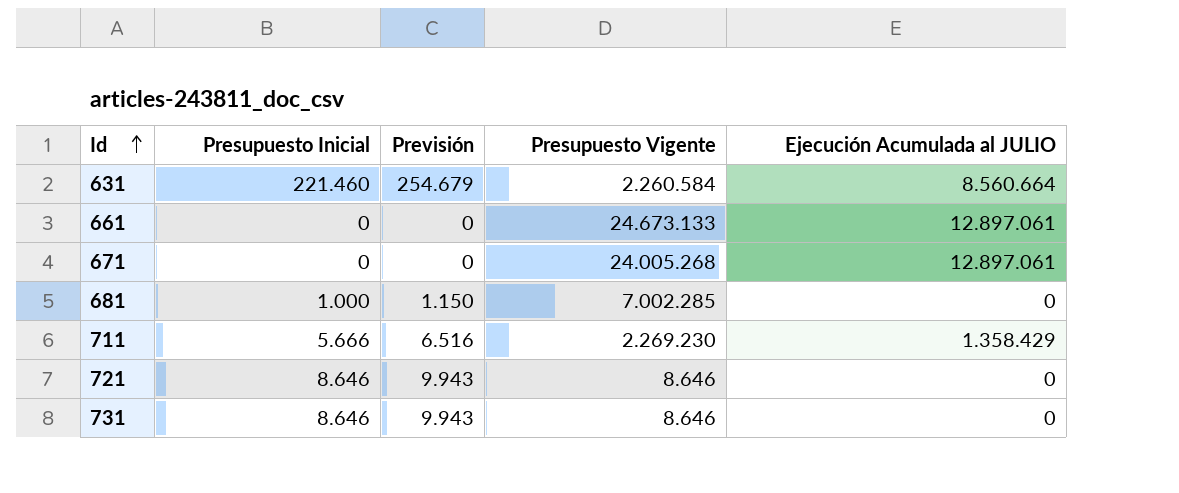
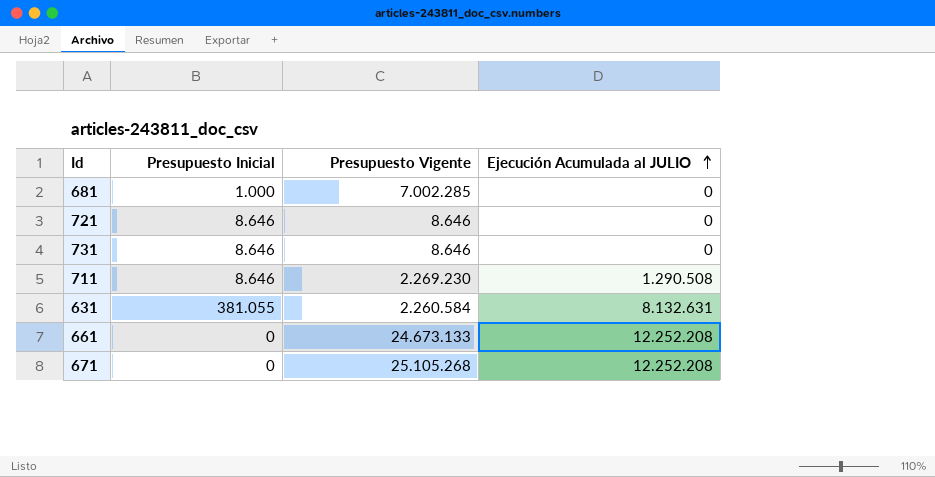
row order: Id ascending -> Ejecución Acumulada al JULIO ascending
column Previsión | formula: [Presupuesto Inicial] * 1,15 -> none
711 | Presupuesto Inicial: 5.666 -> 8.646
711 | Ejecución Acumulada al JULIO: 1.358.429 -> 1.290.508
631 | Presupuesto Inicial: 221.460 -> 381.055
631 | Ejecución Acumulada al JULIO: 8.560.664 -> 8.132.631
661 | Ejecución Acumulada al JULIO: 12.897.061 -> 12.252.208
671 | Presupuesto Vigente: 24.005.268 -> 25.105.268
671 | Ejecución Acumulada al JULIO: 12.897.061 -> 12.252.208

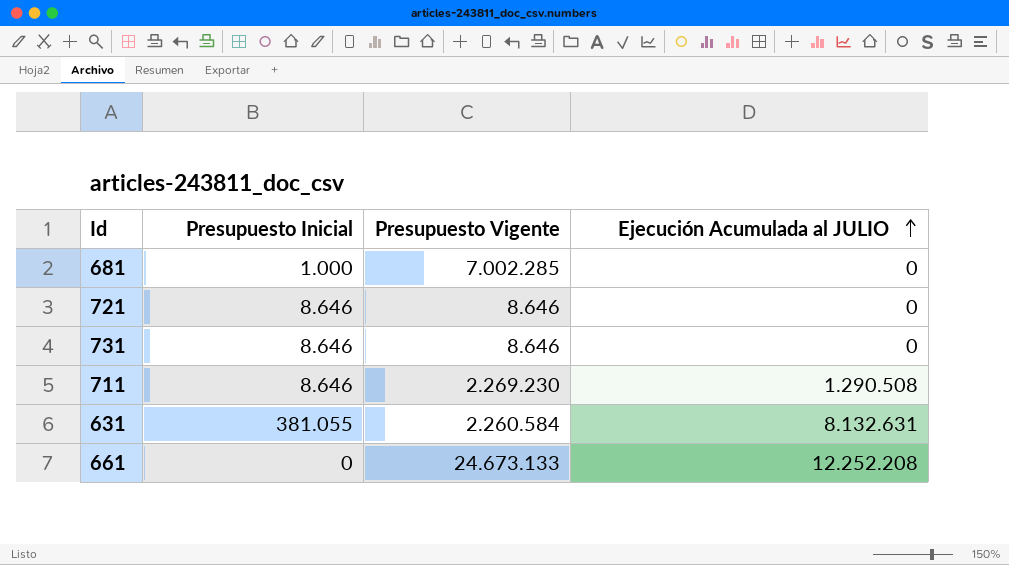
row 671: 0 | 25.105.268 | 12.252.208 -> none

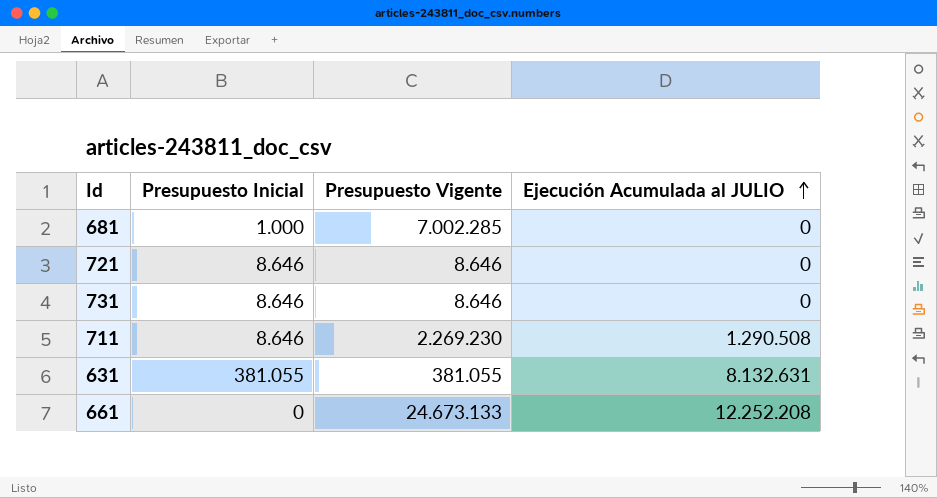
631 | Presupuesto Vigente: 2.260.584 -> 381.055

